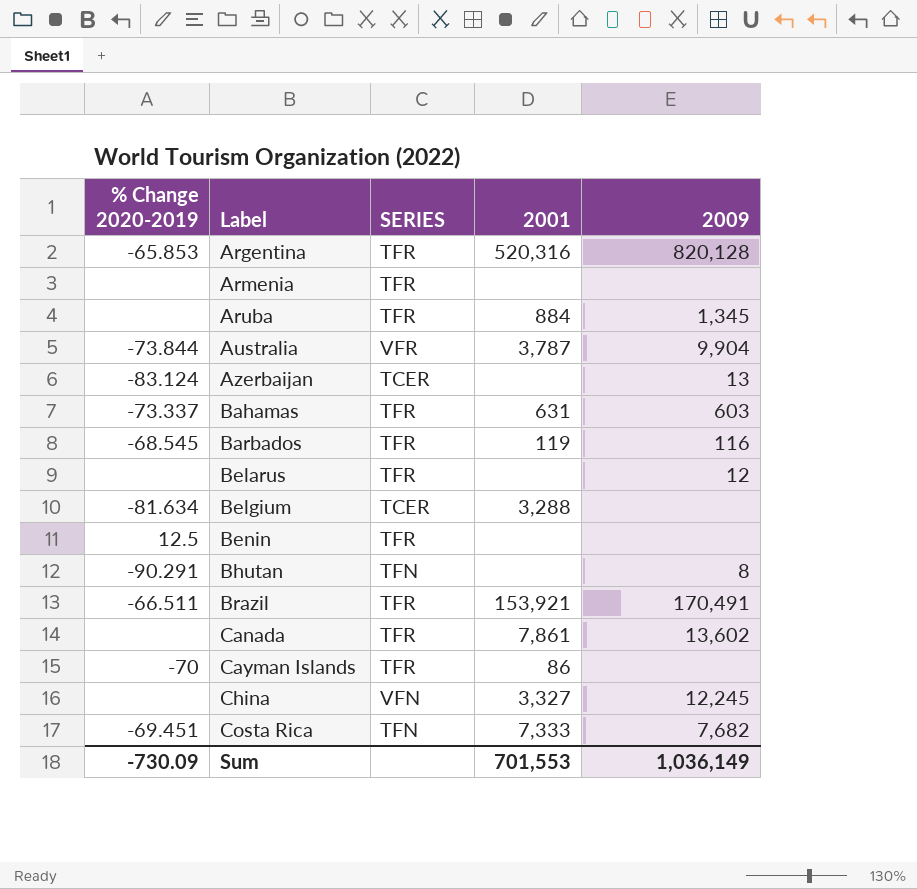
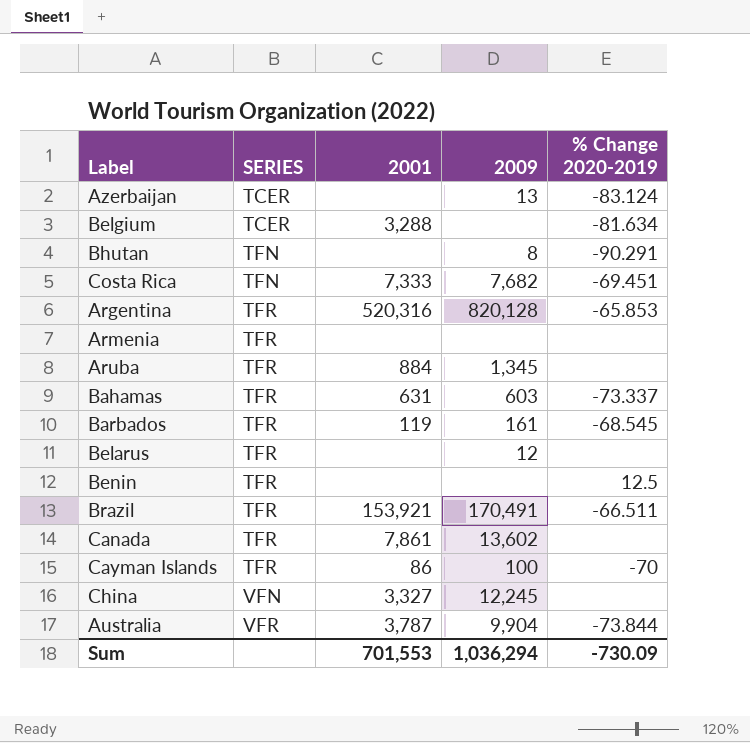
row order: Label ascending -> SERIES ascending
column % Change 2020-2019 | position: 1 -> 5
Barbados | 2009: 116 -> 161
Cayman Islands | 2009: none -> 100
Sum | 2009: 1,036,149 -> 1,036,294

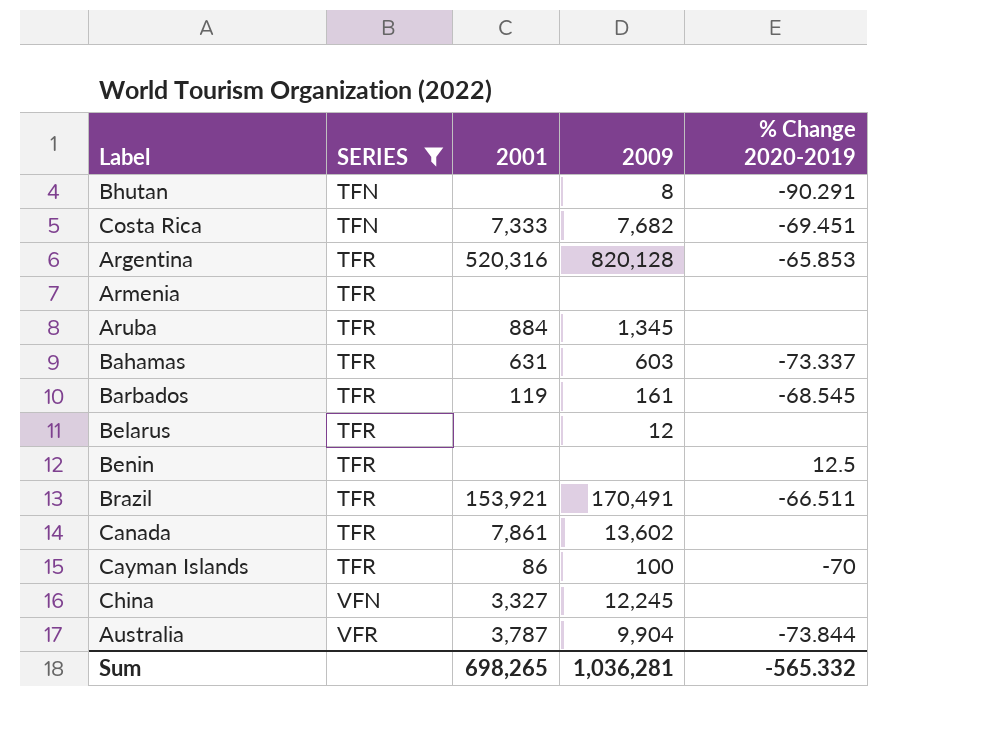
filter: none -> SERIES != TCER
Sum | 2001: 701,553 -> 698,265
Sum | 2009: 1,036,294 -> 1,036,281
Sum | % Change 2020-2019: -730.09 -> -565.332

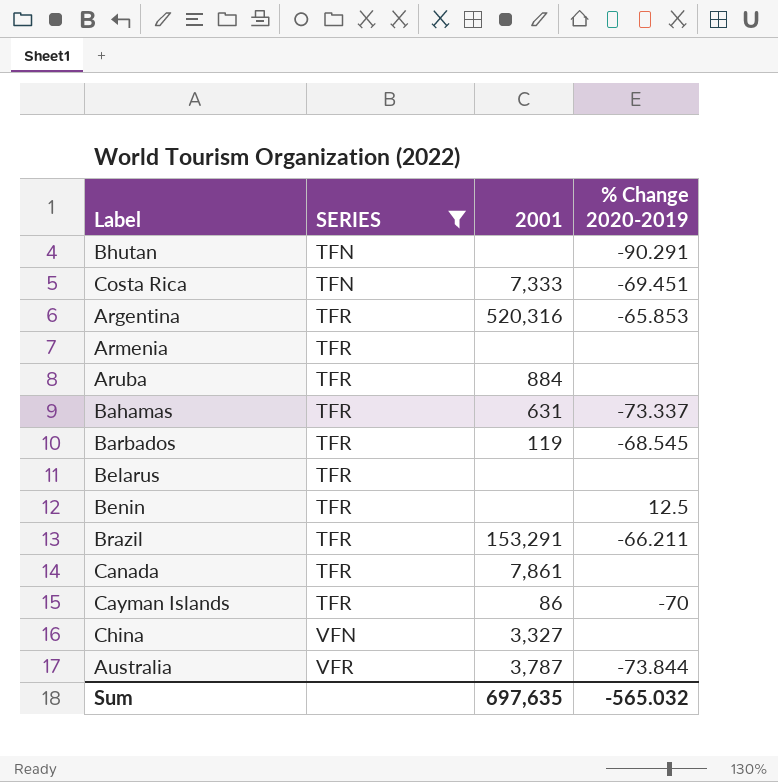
column 2009 | position: 4 -> none
Brazil | 2001: 153,921 -> 153,291
Brazil | % Change 2020-2019: -66.511 -> -66.211
Sum | 2001: 698,265 -> 697,635
Sum | % Change 2020-2019: -565.332 -> -565.032

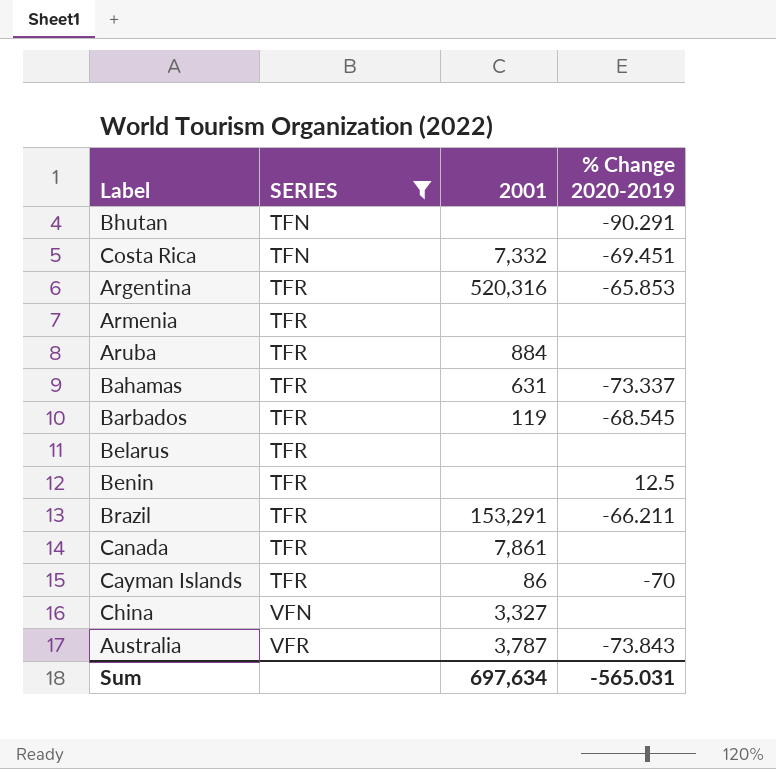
Costa Rica | 2001: 7,333 -> 7,332
Australia | % Change 2020-2019: -73.844 -> -73.843
Sum | 2001: 697,635 -> 697,634
Sum | % Change 2020-2019: -565.032 -> -565.031

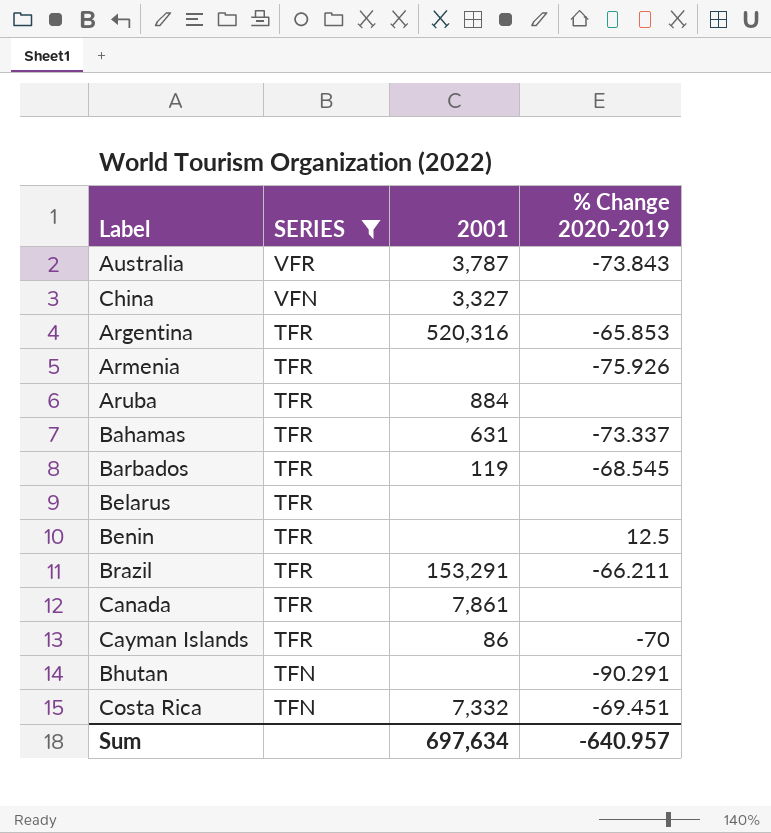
row order: SERIES ascending -> SERIES descending
Armenia | % Change 2020-2019: none -> -75.926
Sum | % Change 2020-2019: -565.031 -> -640.957

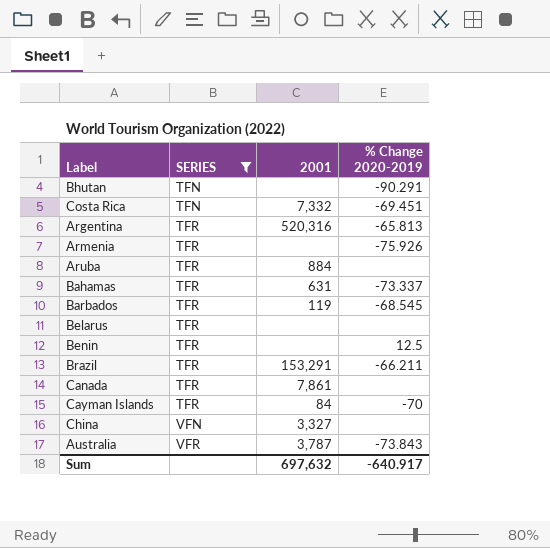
row order: SERIES descending -> SERIES ascending
Argentina | % Change 2020-2019: -65.853 -> -65.813
Cayman Islands | 2001: 86 -> 84
Sum | 2001: 697,634 -> 697,632
Sum | % Change 2020-2019: -640.957 -> -640.917

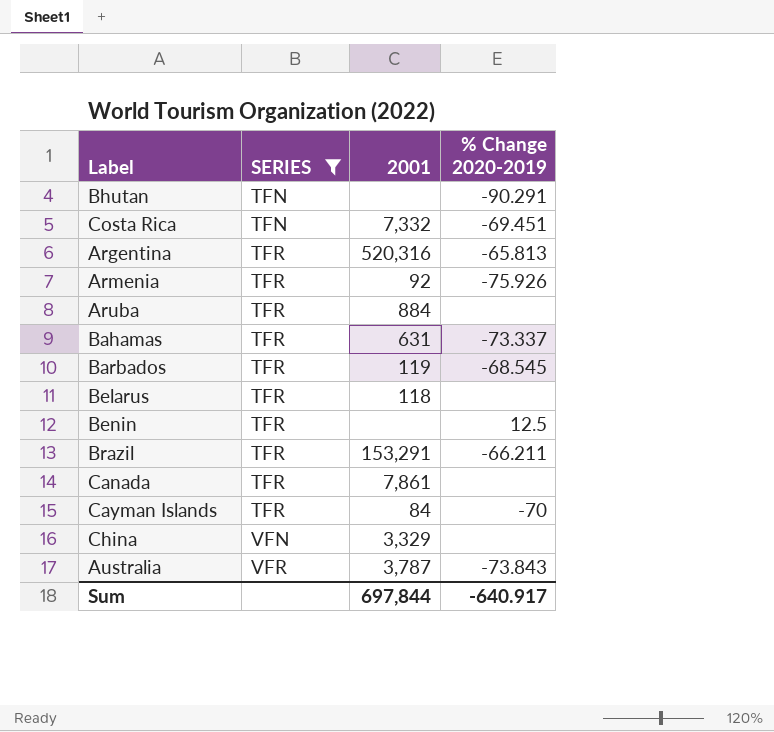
Armenia | 2001: none -> 92
Belarus | 2001: none -> 118
China | 2001: 3,327 -> 3,329
Sum | 2001: 697,632 -> 697,844

